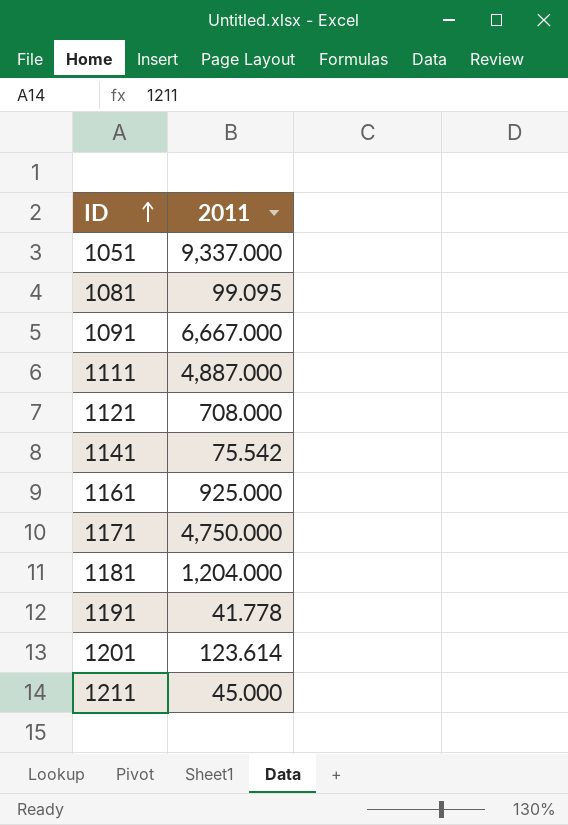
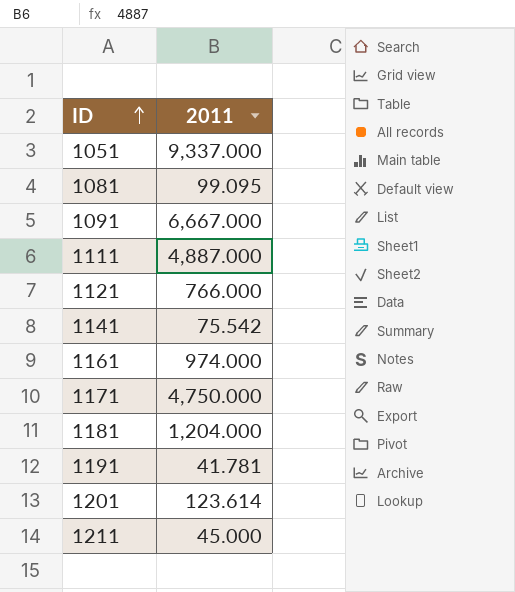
1121 | 2011: 708.000 -> 766.000
1161 | 2011: 925.000 -> 974.000
1191 | 2011: 41.778 -> 41.781

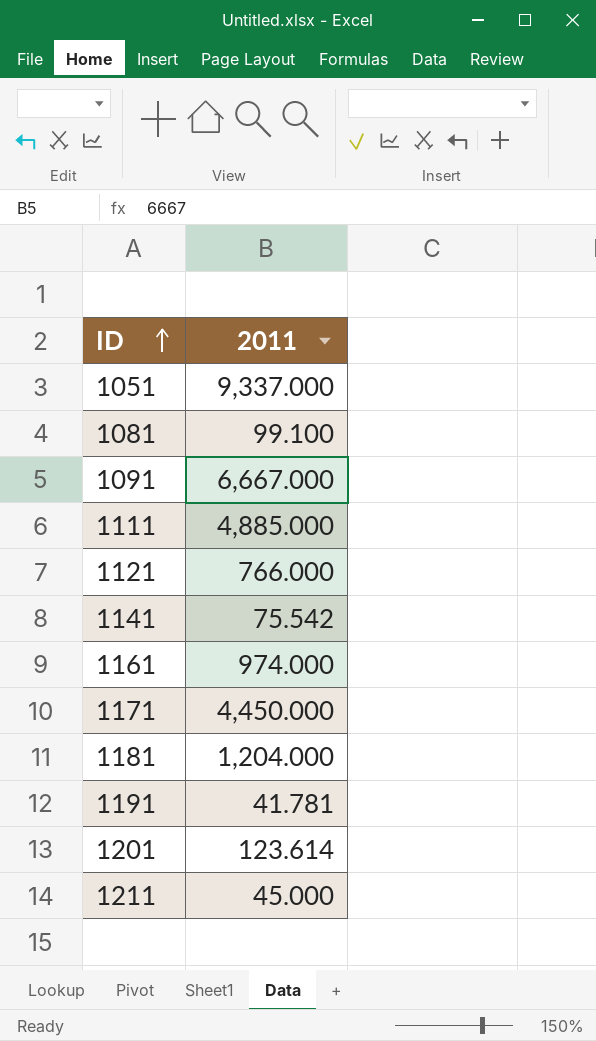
1081 | 2011: 99.095 -> 99.100
1111 | 2011: 4,887.000 -> 4,885.000
1171 | 2011: 4,750.000 -> 4,450.000

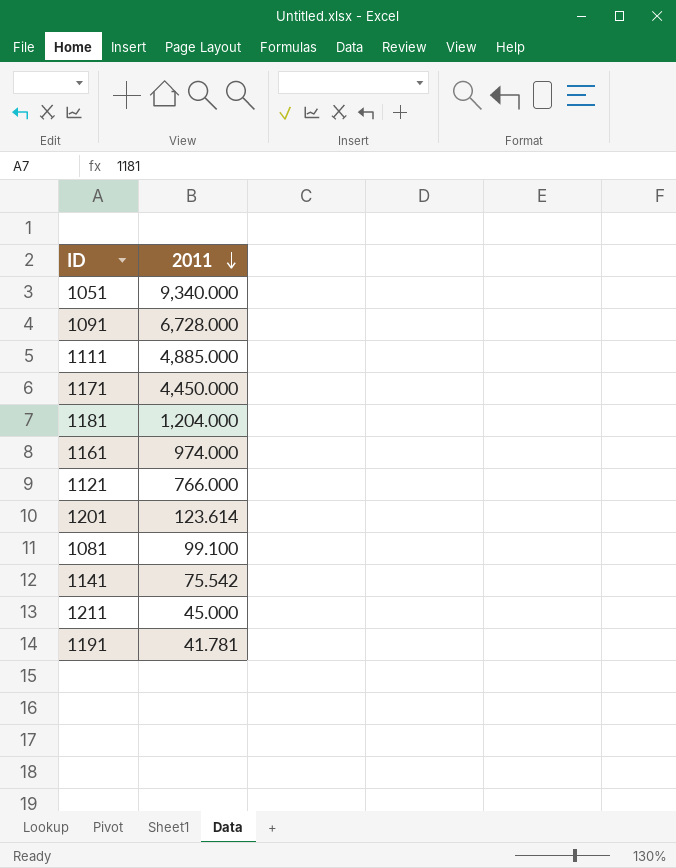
row order: ID ascending -> 2011 descending
1051 | 2011: 9,337.000 -> 9,340.000
1091 | 2011: 6,667.000 -> 6,728.000

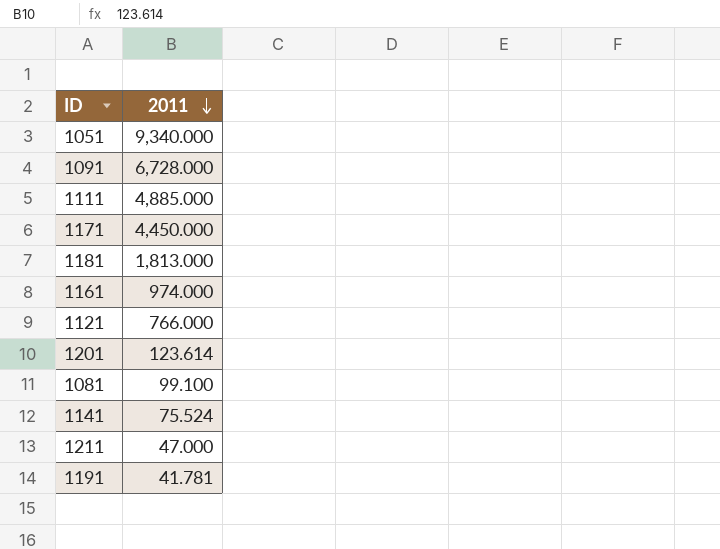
1181 | 2011: 1,204.000 -> 1,813.000
1141 | 2011: 75.542 -> 75.524
1211 | 2011: 45.000 -> 47.000

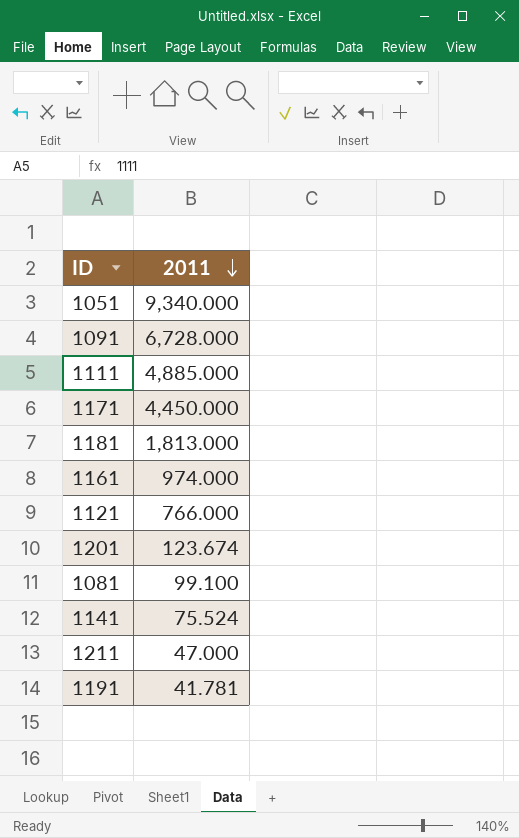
1201 | 2011: 123.614 -> 123.674

